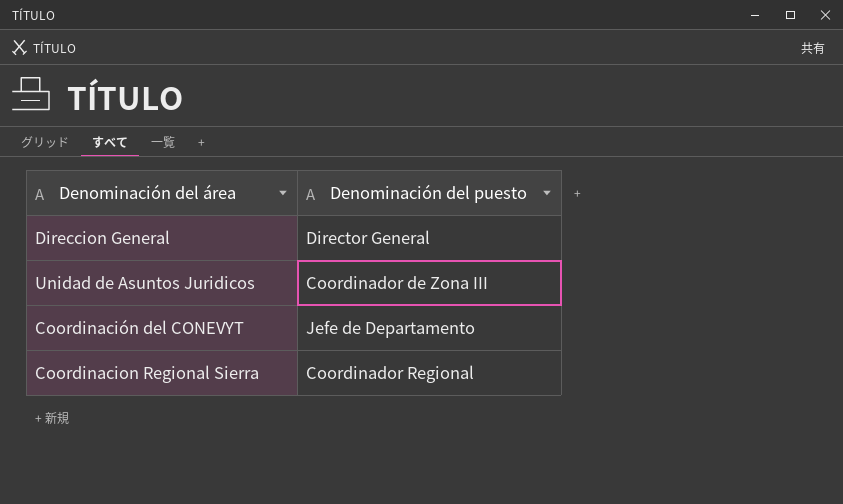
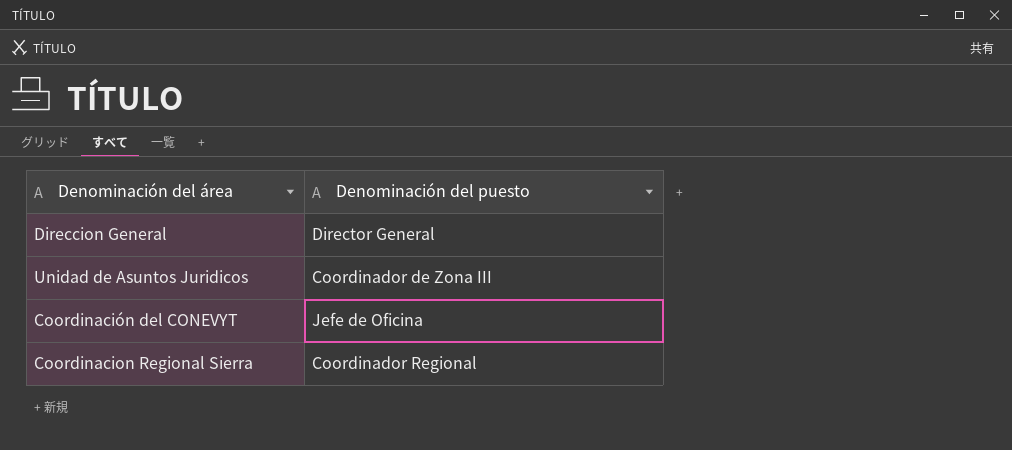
Coordinación del CONEVYT | Denominación del puesto: Jefe de Departamento -> Jefe de Oficina

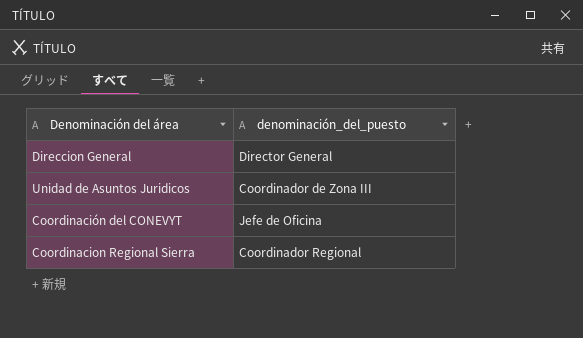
column name: Denominación del puesto -> denominación_del_puesto

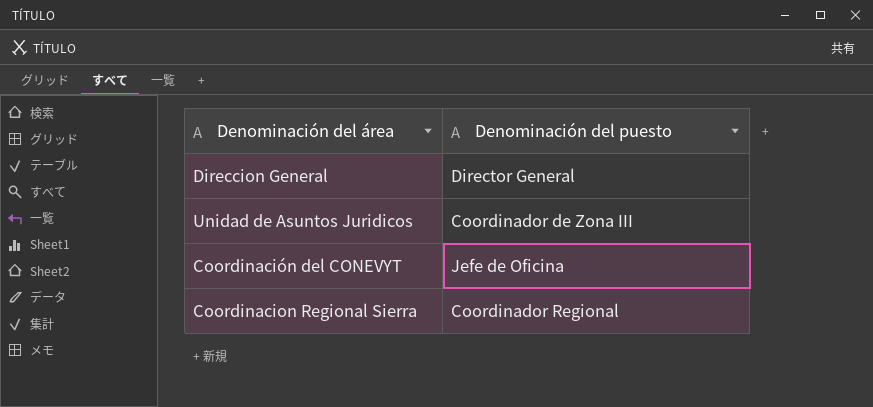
column name: denominación_del_puesto -> Denominación del puesto

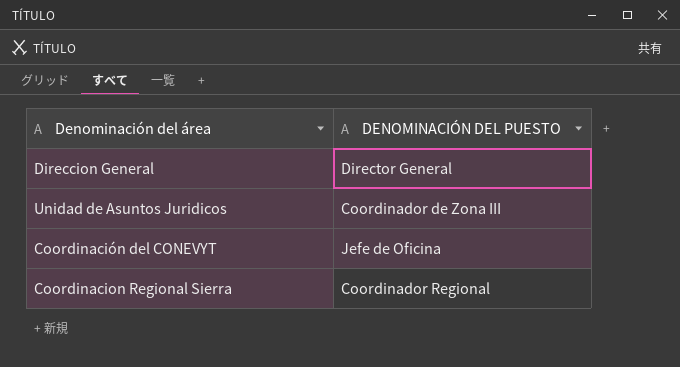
column name: Denominación del puesto -> DENOMINACIÓN DEL PUESTO

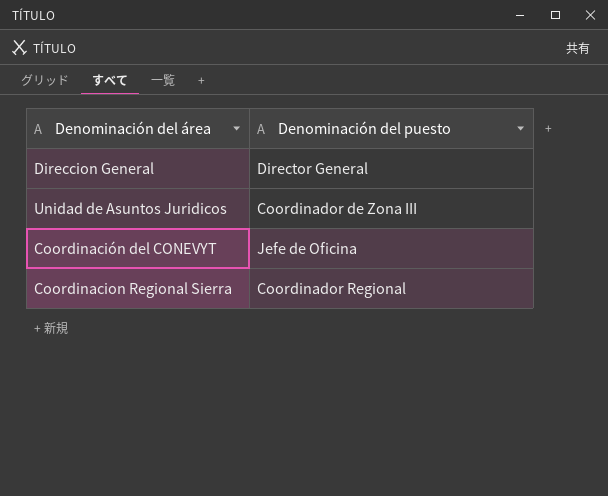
column name: DENOMINACIÓN DEL PUESTO -> Denominación del puesto

